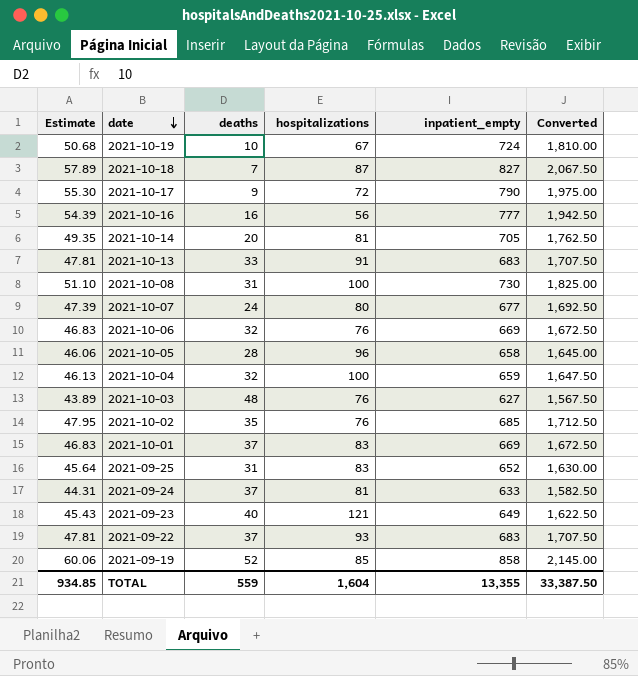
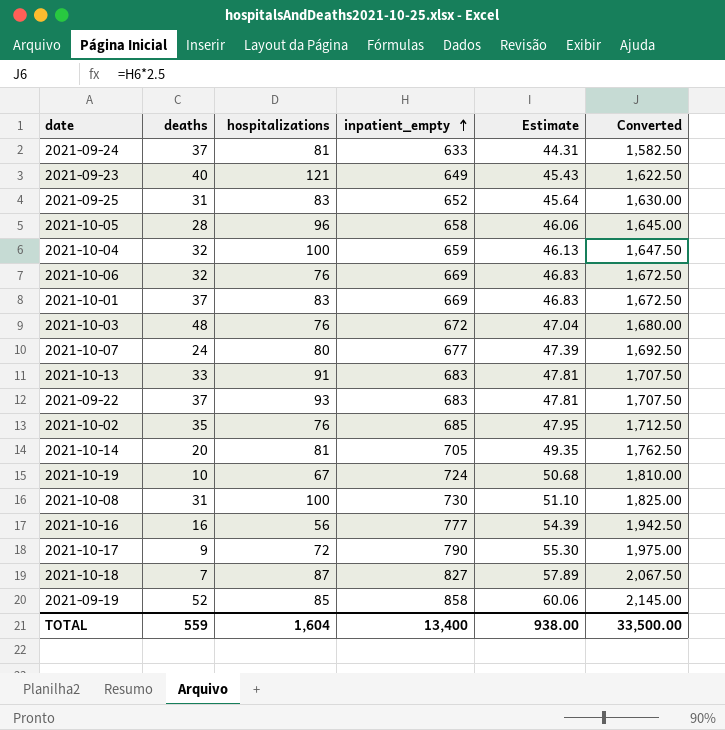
row order: date descending -> inpatient_empty ascending
column Estimate | position: 1 -> 5
2021-10-03 | inpatient_empty: 627 -> 672
2021-10-03 | Estimate: 43.89 -> 47.04
2021-10-03 | Converted: 1,567.50 -> 1,680.00
TOTAL | inpatient_empty: 13,355 -> 13,400
TOTAL | Estimate: 934.85 -> 938.00
TOTAL | Converted: 33,387.50 -> 33,500.00

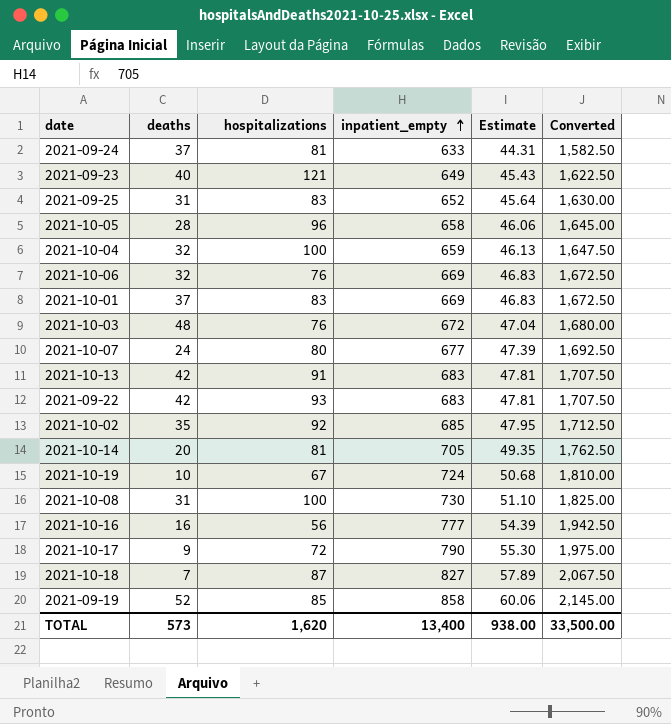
2021-10-13 | deaths: 33 -> 42
2021-09-22 | deaths: 37 -> 42
2021-10-02 | hospitalizations: 76 -> 92
TOTAL | deaths: 559 -> 573
TOTAL | hospitalizations: 1,604 -> 1,620

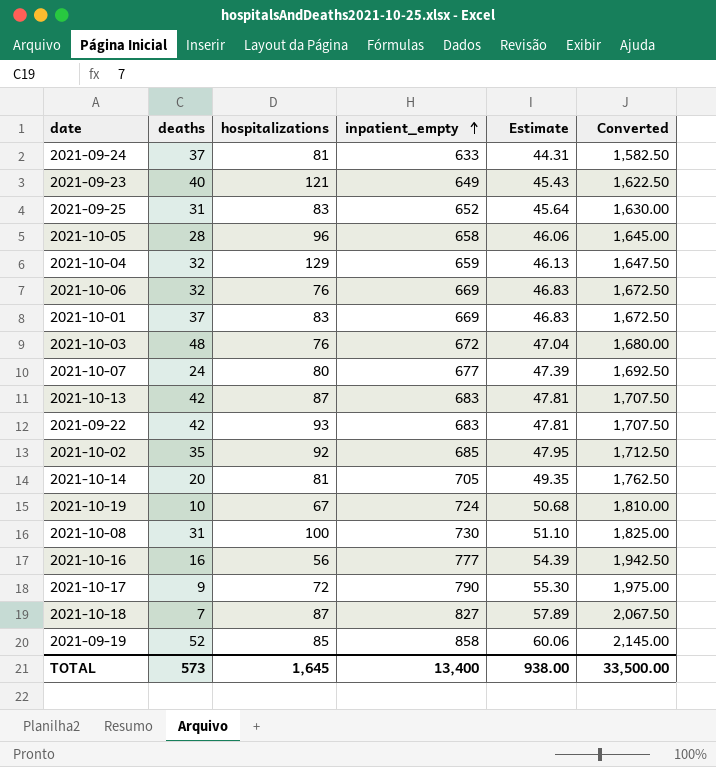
2021-10-04 | hospitalizations: 100 -> 129
2021-10-13 | hospitalizations: 91 -> 87
TOTAL | hospitalizations: 1,620 -> 1,645

